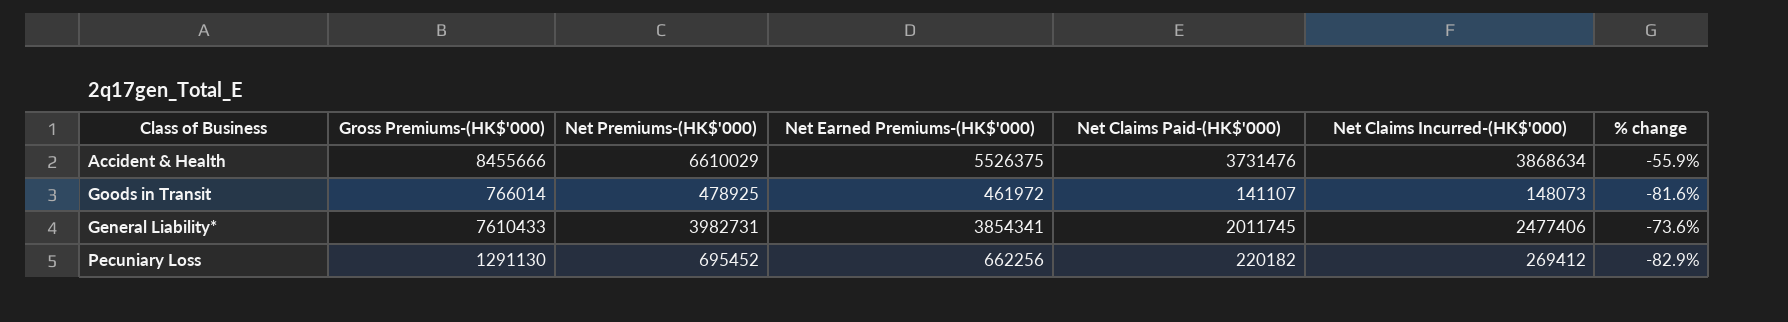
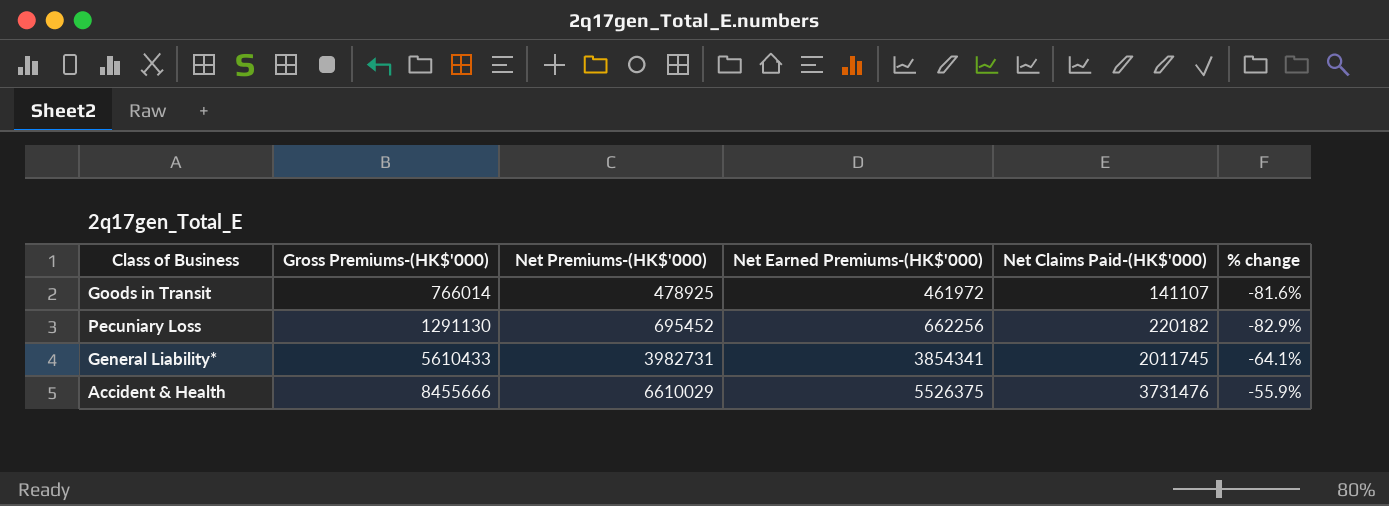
row order: none -> Gross Premiums-(HK$'000) ascending
column Net Claims Incurred-(HK$'000) | position: 6 -> none
General Liability* | Gross Premiums-(HK$'000): 7610433 -> 5610433
General Liability* | % change: -73.6% -> -64.1%

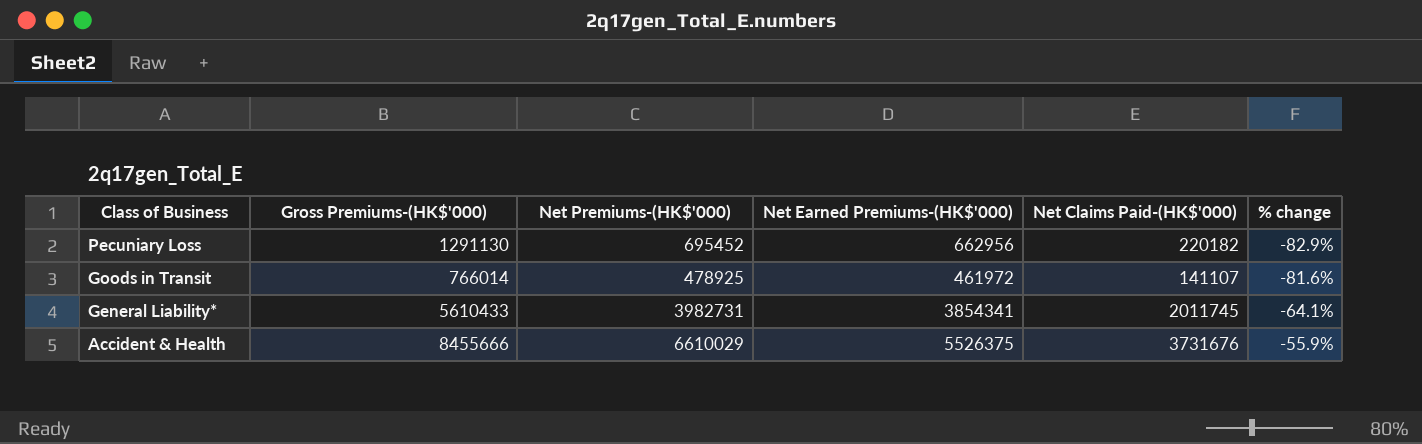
row order: Gross Premiums-(HK$'000) ascending -> Class of Business descending
Pecuniary Loss | Net Earned Premiums-(HK$'000): 662256 -> 662956
Accident & Health | Net Claims Paid-(HK$'000): 3731476 -> 3731676

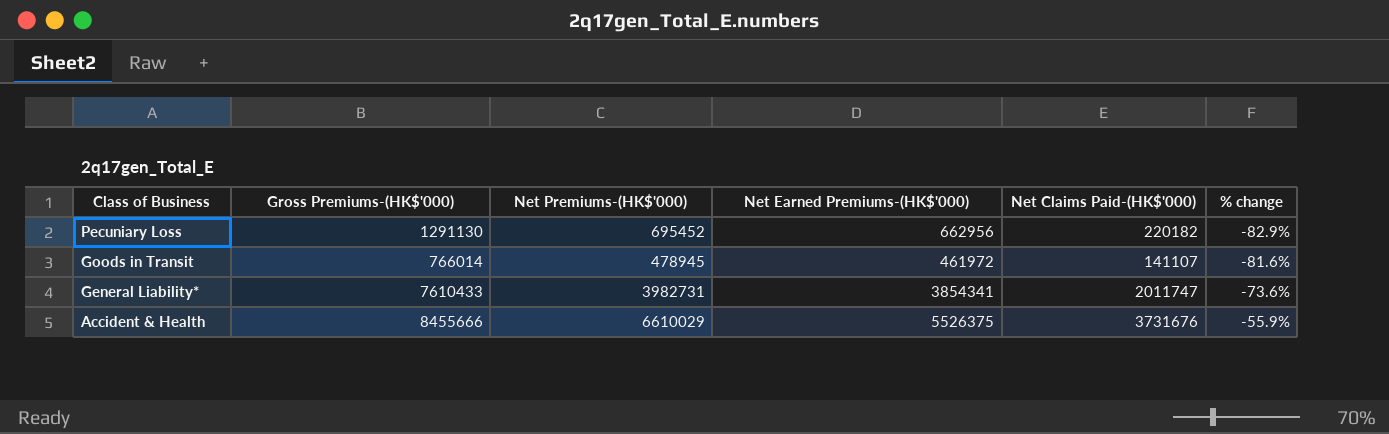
Goods in Transit | Net Premiums-(HK$'000): 478925 -> 478945
General Liability* | Gross Premiums-(HK$'000): 5610433 -> 7610433
General Liability* | Net Claims Paid-(HK$'000): 2011745 -> 2011747
General Liability* | % change: -64.1% -> -73.6%

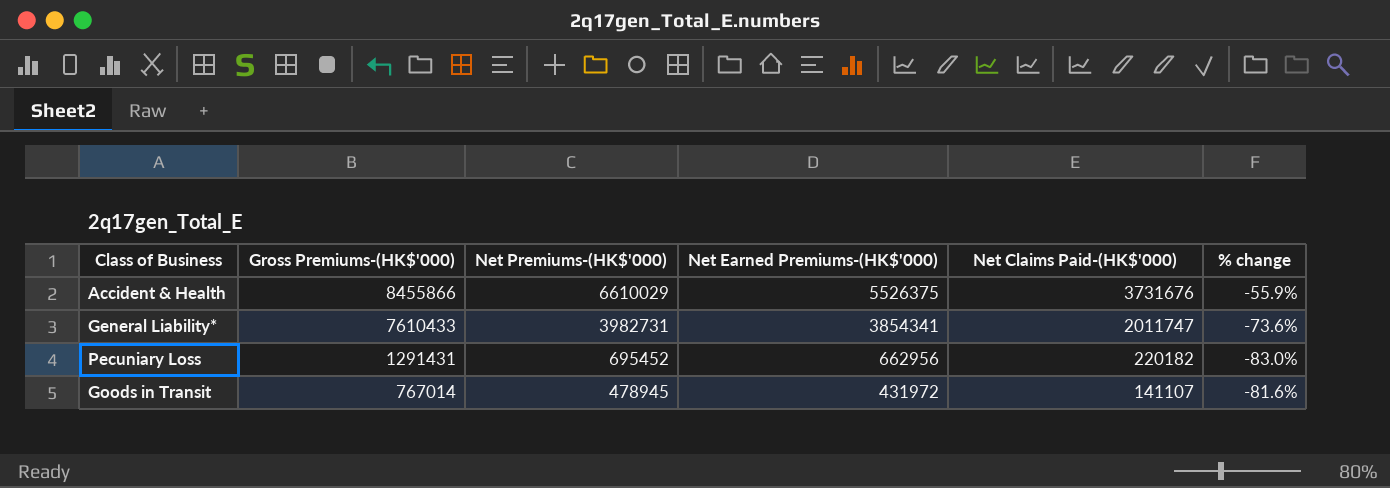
row order: Class of Business descending -> Gross Premiums-(HK$'000) descending
Accident & Health | Gross Premiums-(HK$'000): 8455666 -> 8455866
Pecuniary Loss | Gross Premiums-(HK$'000): 1291130 -> 1291431
Pecuniary Loss | % change: -82.9% -> -83.0%
Goods in Transit | Gross Premiums-(HK$'000): 766014 -> 767014
Goods in Transit | Net Earned Premiums-(HK$'000): 461972 -> 431972

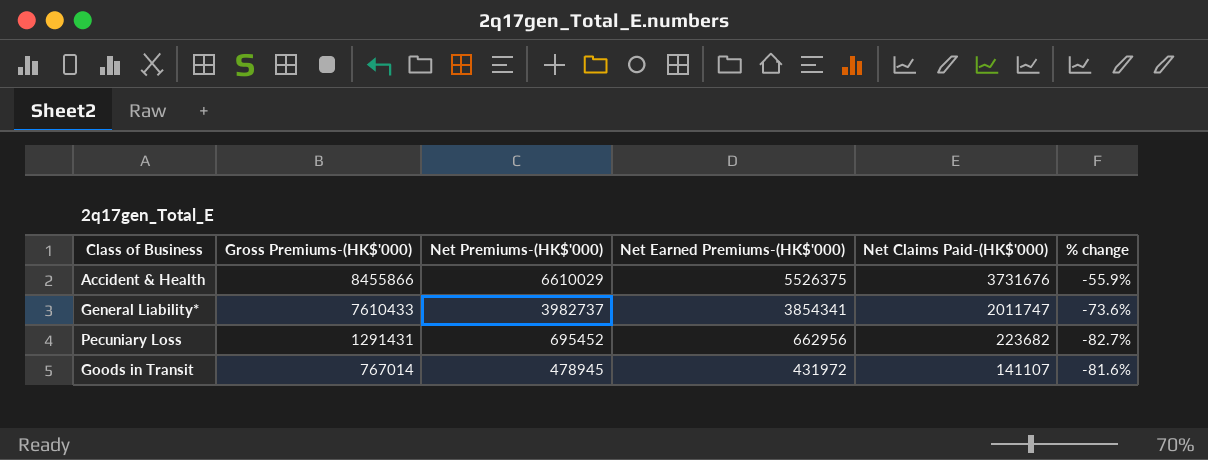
General Liability* | Net Premiums-(HK$'000): 3982731 -> 3982737
Pecuniary Loss | Net Claims Paid-(HK$'000): 220182 -> 223682
Pecuniary Loss | % change: -83.0% -> -82.7%

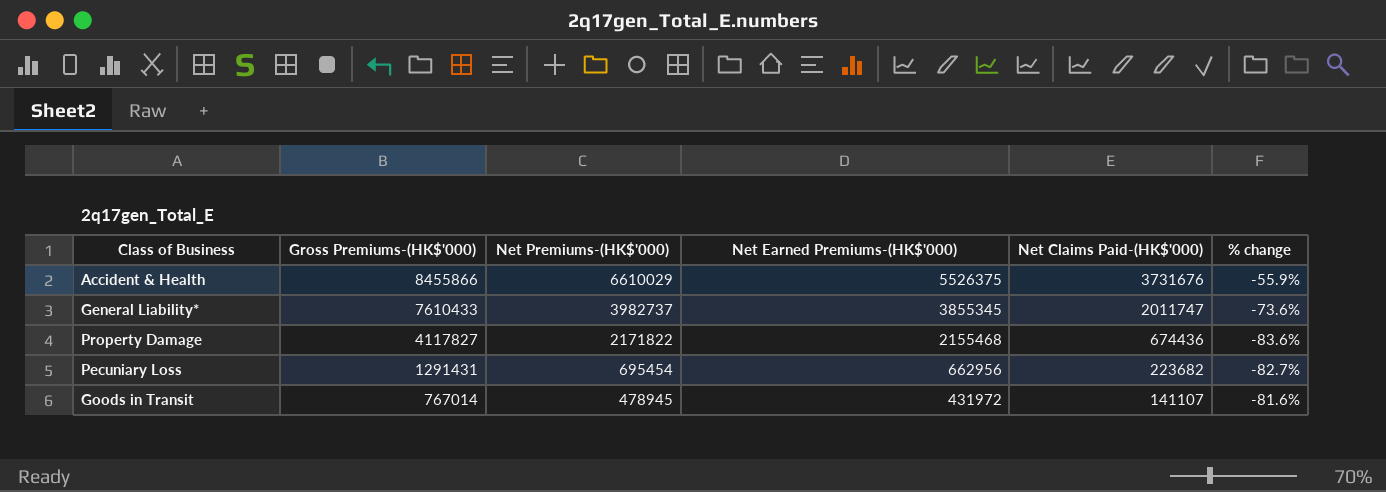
General Liability* | Net Earned Premiums-(HK$'000): 3854341 -> 3855345
row Property Damage: none -> 4117827 | 2171822 | 2155468 | 674436 | -83.6%
Pecuniary Loss | Net Premiums-(HK$'000): 695452 -> 695454

